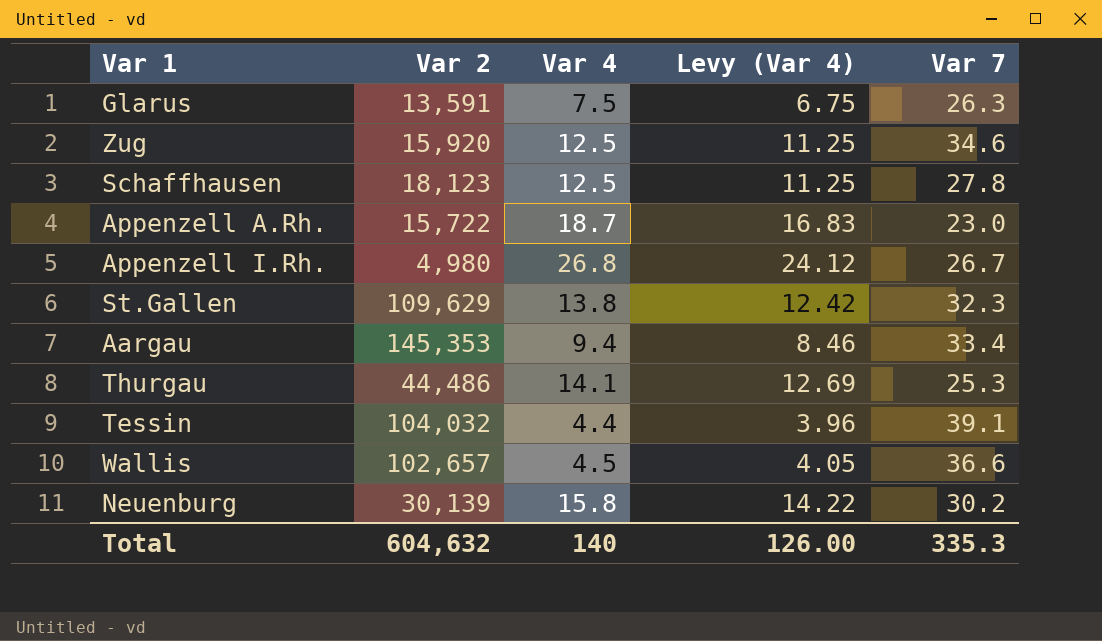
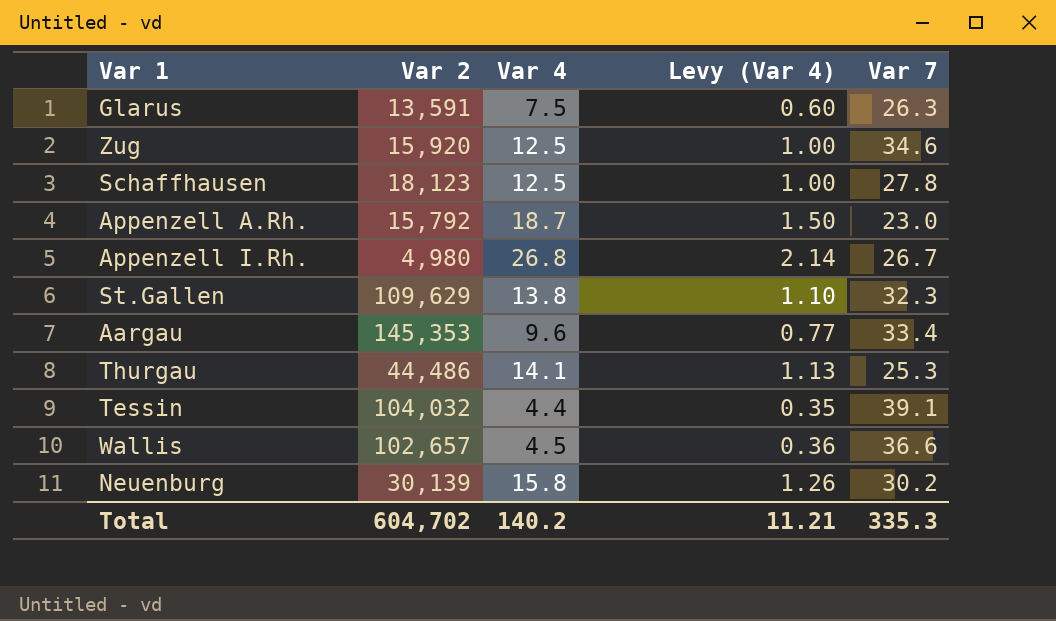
column Levy (Var 4) | formula: [Var 4] * 0.9 -> [Var 4] * 0.08
Appenzell A.Rh. | Var 2: 15,722 -> 15,792
Aargau | Var 4: 9.4 -> 9.6
Total | Var 2: 604,632 -> 604,702
Total | Var 4: 140 -> 140.2
Total | Levy (Var 4): 126.00 -> 11.21

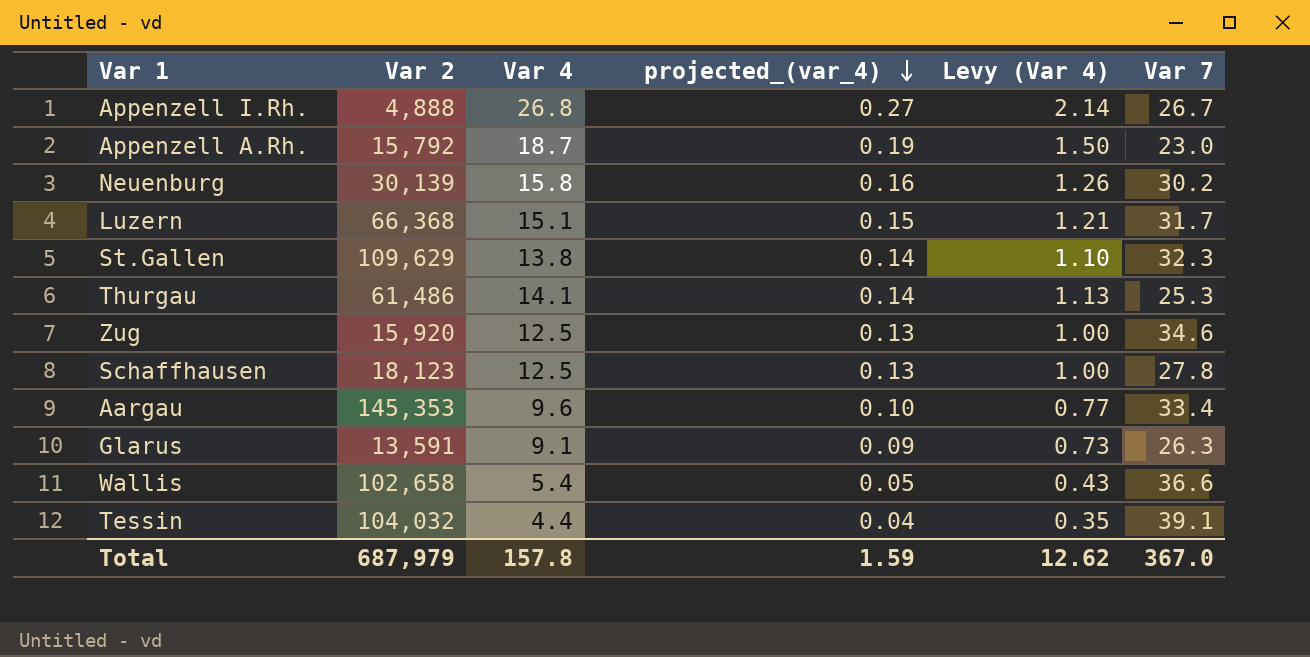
row order: none -> projected_(var_4) descending
column projected_(var_4) | formula: none -> [Var 4] * 0.01
Appenzell I.Rh. | Var 2: 4,980 -> 4,888
row Luzern: none -> 66,368 | 15.1 | 0.15 | 1.21 | 31.7
Thurgau | Var 2: 44,486 -> 61,486
Glarus | Var 4: 7.5 -> 9.1
Glarus | Levy (Var 4): 0.60 -> 0.73
Wallis | Var 2: 102,657 -> 102,658
Wallis | Var 4: 4.5 -> 5.4
Wallis | Levy (Var 4): 0.36 -> 0.43
Total | Var 2: 604,702 -> 687,979
Total | Var 4: 140.2 -> 157.8
Total | Levy (Var 4): 11.21 -> 12.62
Total | Var 7: 335.3 -> 367.0

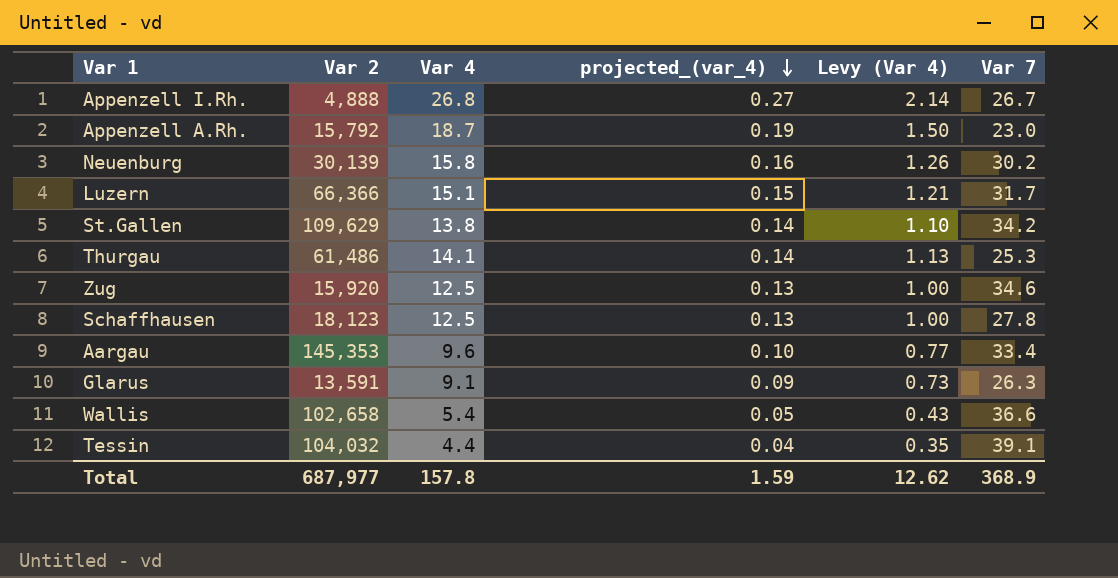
Luzern | Var 2: 66,368 -> 66,366
St.Gallen | Var 7: 32.3 -> 34.2
Total | Var 2: 687,979 -> 687,977
Total | Var 7: 367.0 -> 368.9

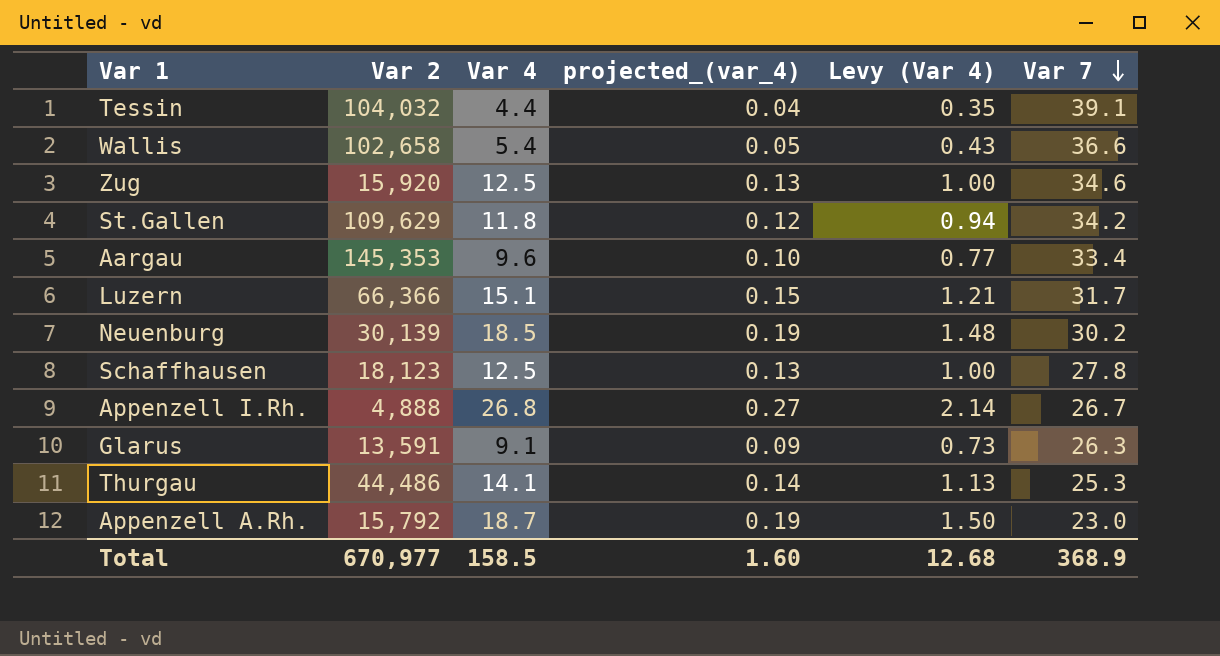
row order: projected_(var_4) descending -> Var 7 descending
St.Gallen | Var 4: 13.8 -> 11.8
St.Gallen | projected_(var_4): 0.14 -> 0.12
St.Gallen | Levy (Var 4): 1.10 -> 0.94
Neuenburg | Var 4: 15.8 -> 18.5
Neuenburg | projected_(var_4): 0.16 -> 0.19
Neuenburg | Levy (Var 4): 1.26 -> 1.48
Thurgau | Var 2: 61,486 -> 44,486
Total | Var 2: 687,977 -> 670,977
Total | Var 4: 157.8 -> 158.5
Total | projected_(var_4): 1.59 -> 1.60
Total | Levy (Var 4): 12.62 -> 12.68

